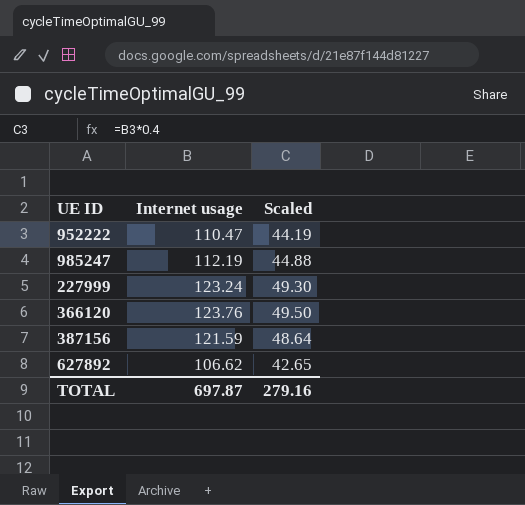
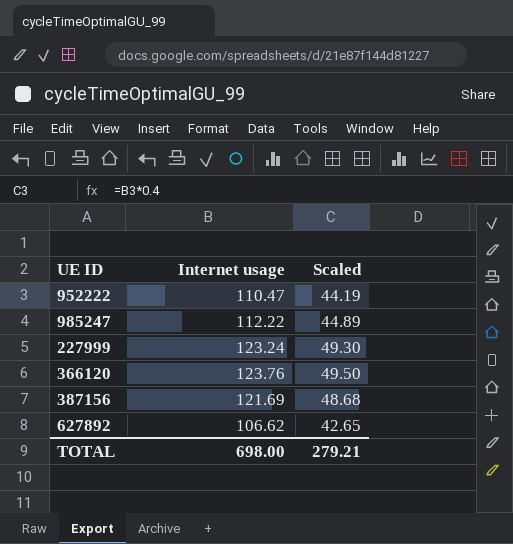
985247 | Internet usage: 112.19 -> 112.22
985247 | Scaled: 44.88 -> 44.89
387156 | Internet usage: 121.59 -> 121.69
387156 | Scaled: 48.64 -> 48.68
TOTAL | Internet usage: 697.87 -> 698.00
TOTAL | Scaled: 279.16 -> 279.21

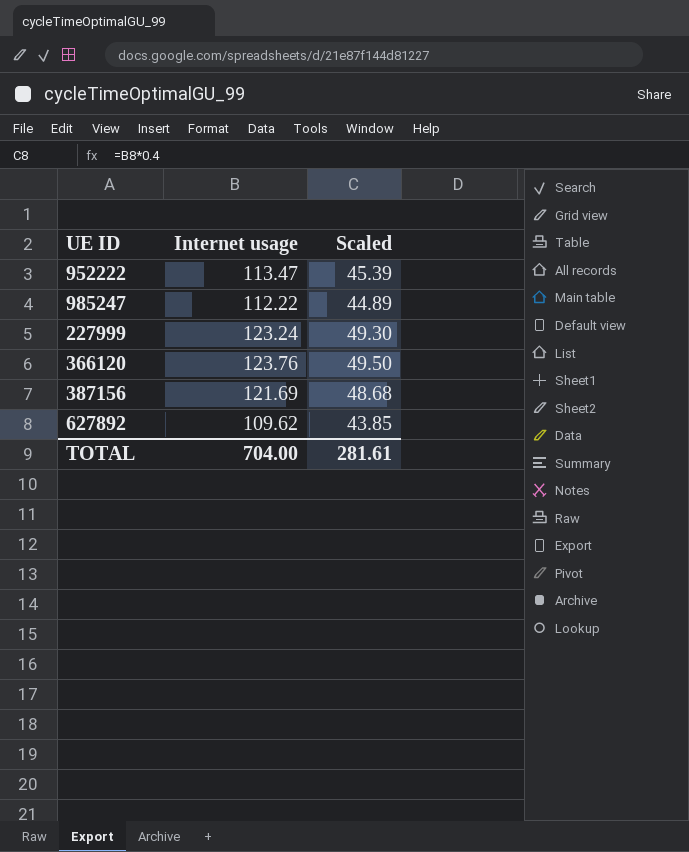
952222 | Internet usage: 110.47 -> 113.47
952222 | Scaled: 44.19 -> 45.39
627892 | Internet usage: 106.62 -> 109.62
627892 | Scaled: 42.65 -> 43.85
TOTAL | Internet usage: 698.00 -> 704.00
TOTAL | Scaled: 279.21 -> 281.61

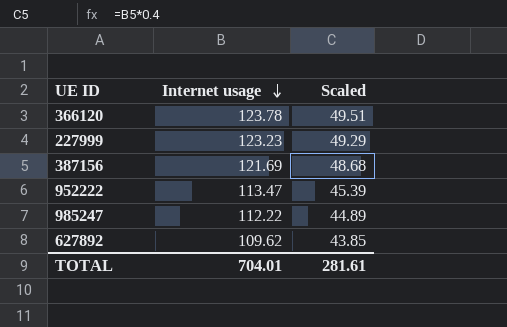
row order: none -> Internet usage descending
366120 | Internet usage: 123.76 -> 123.78
366120 | Scaled: 49.50 -> 49.51
227999 | Internet usage: 123.24 -> 123.23
227999 | Scaled: 49.30 -> 49.29
TOTAL | Internet usage: 704.00 -> 704.01

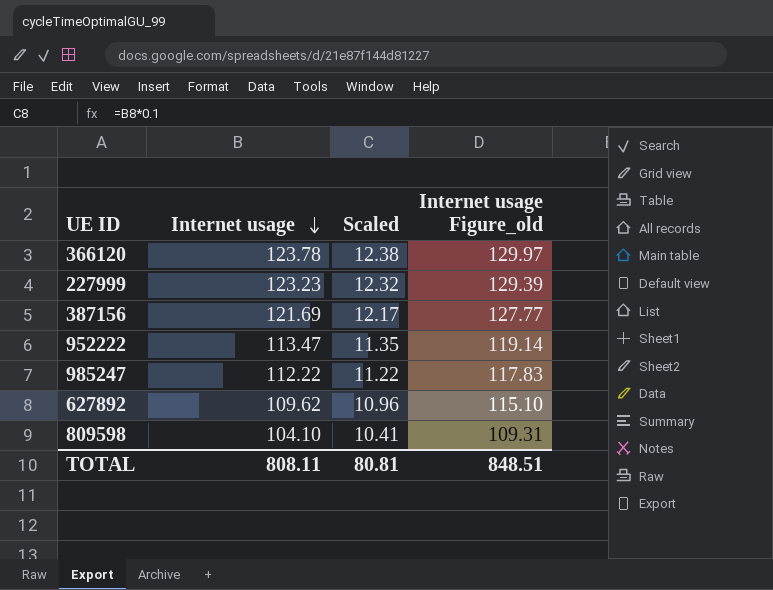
column Scaled | formula: [Internet usage] * 0.4 -> [Internet usage] * 0.1
column Internet usage Figure_old | formula: none -> [Internet usage] * 1.05
row 809598: none -> 104.10 | 10.41 | 109.31
TOTAL | Internet usage: 704.01 -> 808.11
TOTAL | Scaled: 281.61 -> 80.81

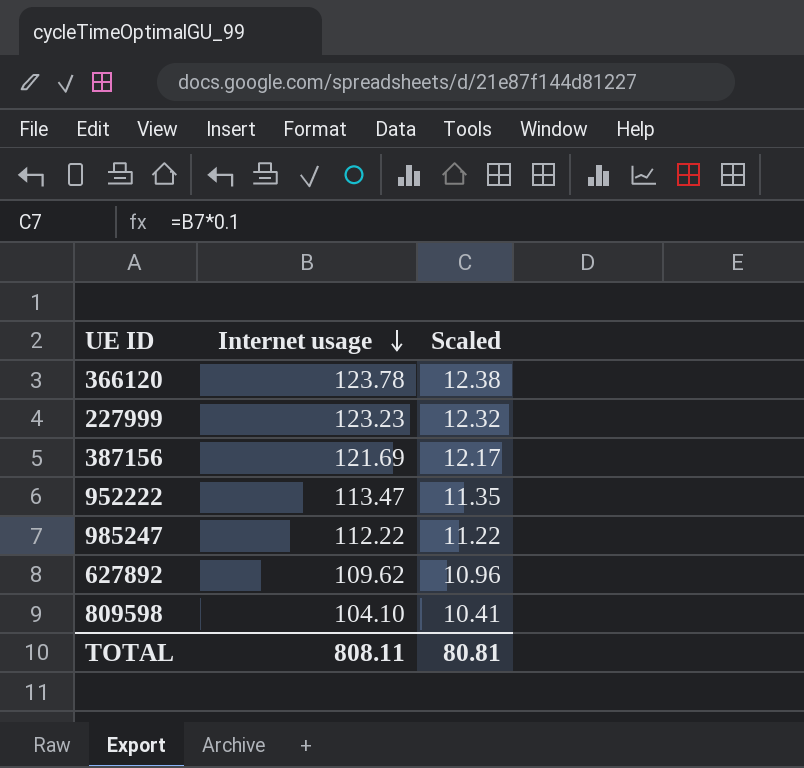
column Internet usage Figure_old | formula: [Internet usage] * 1.05 -> none

